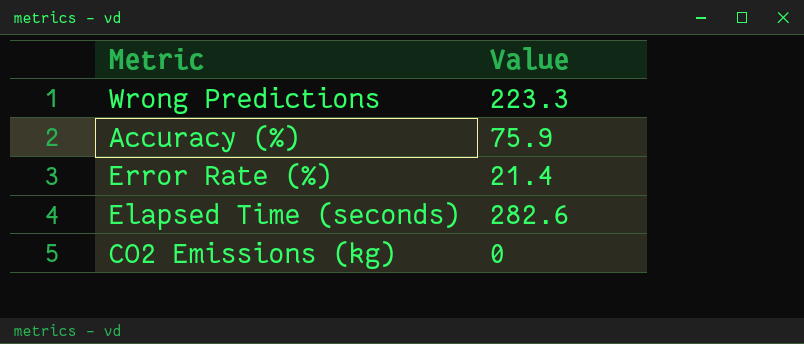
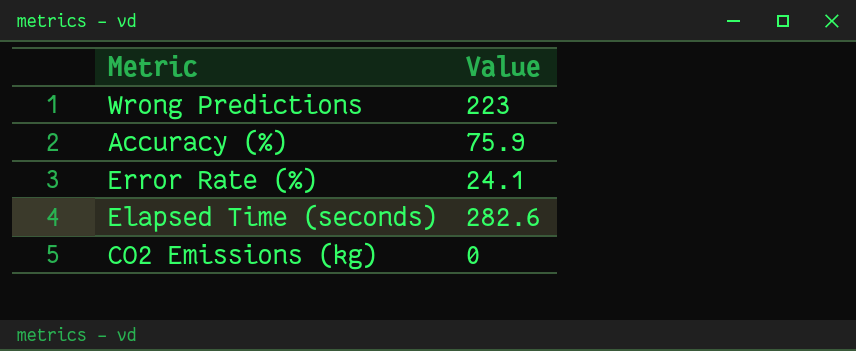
Wrong Predictions | Value: 223.3 -> 223
Error Rate (%) | Value: 21.4 -> 24.1

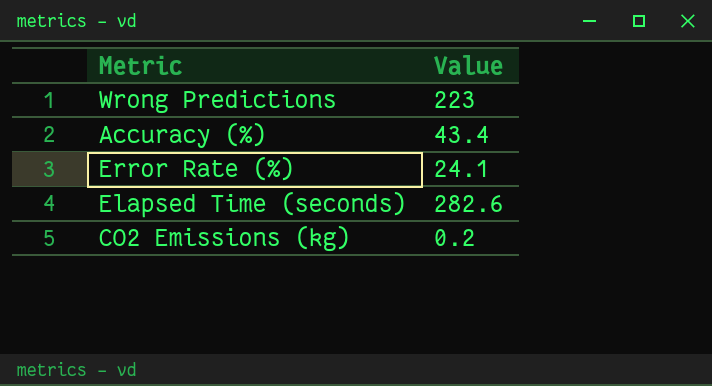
Accuracy (%) | Value: 75.9 -> 43.4
CO2 Emissions (kg) | Value: 0 -> 0.2

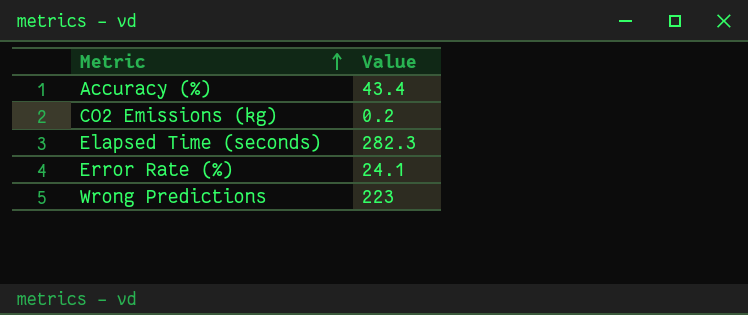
row order: none -> Metric ascending
Elapsed Time (seconds) | Value: 282.6 -> 282.3

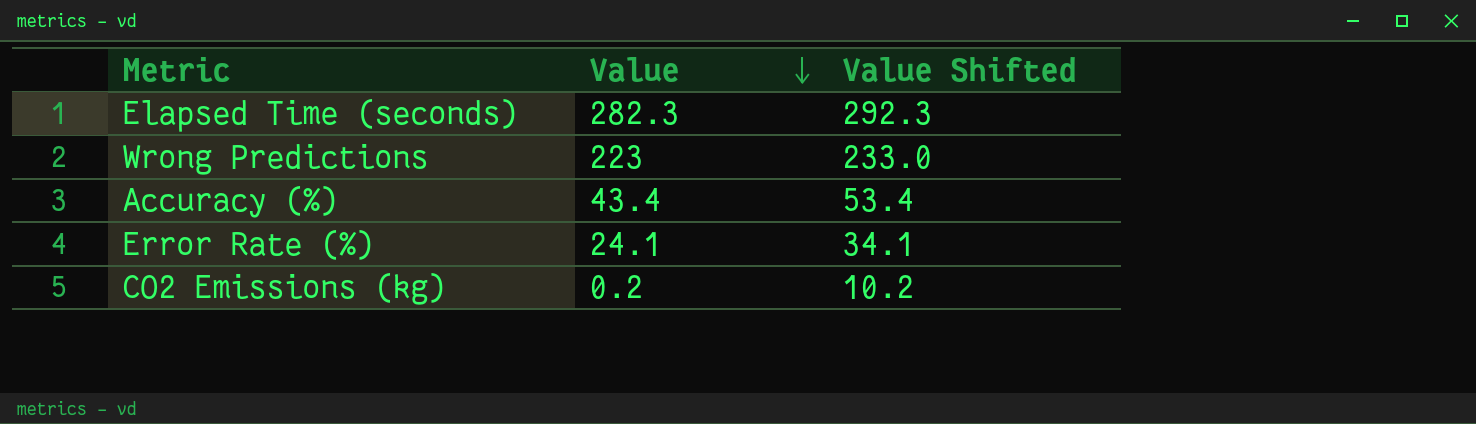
row order: Metric ascending -> Value descending
column Value Shifted | formula: none -> [Value] + 10

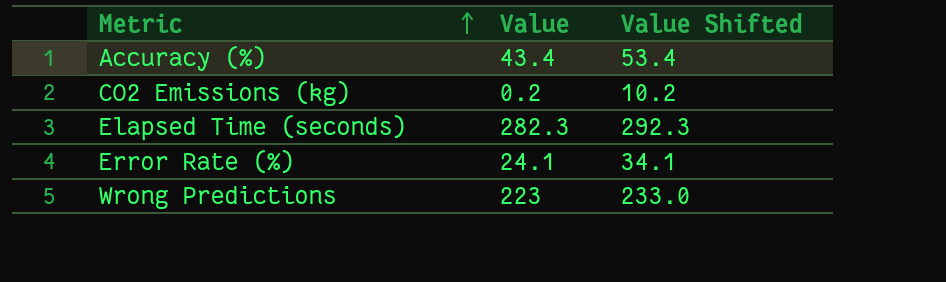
row order: Value descending -> Metric ascending

